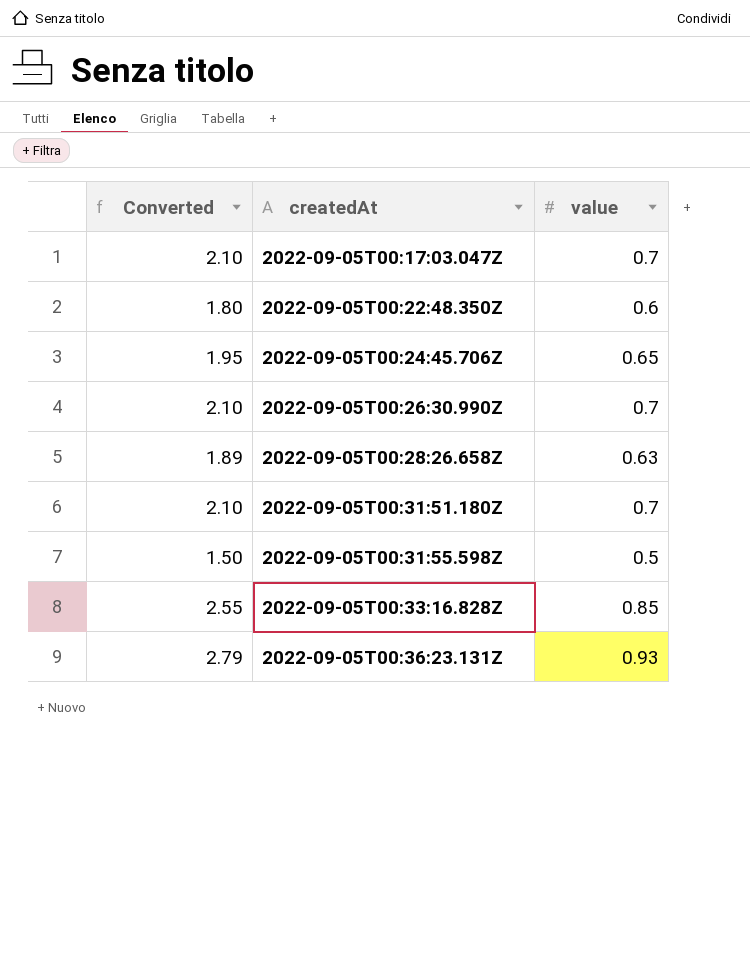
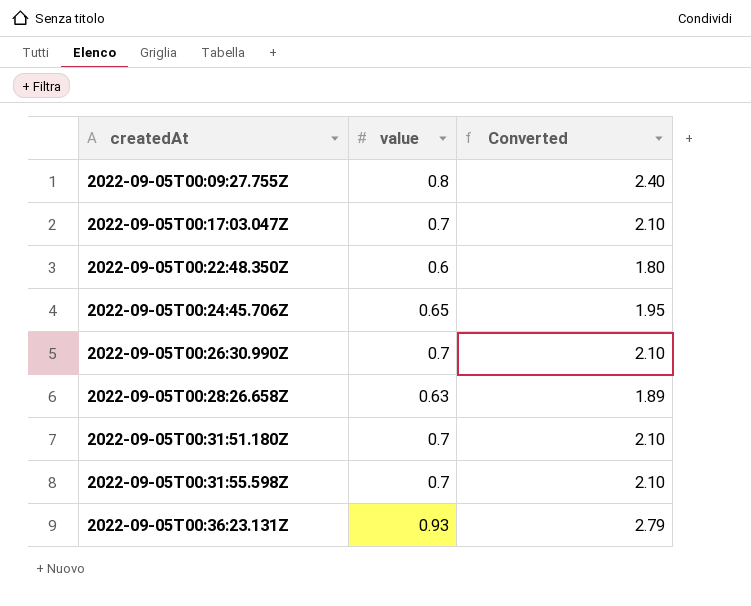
column Converted | position: 1 -> 3
row 2022-09-05T00:33:16.828Z: 2.55 | 0.85 -> none
row 2022-09-05T00:09:27.755Z: none -> 0.8 | 2.40
2022-09-05T00:31:55.598Z | value: 0.5 -> 0.7
2022-09-05T00:31:55.598Z | Converted: 1.50 -> 2.10

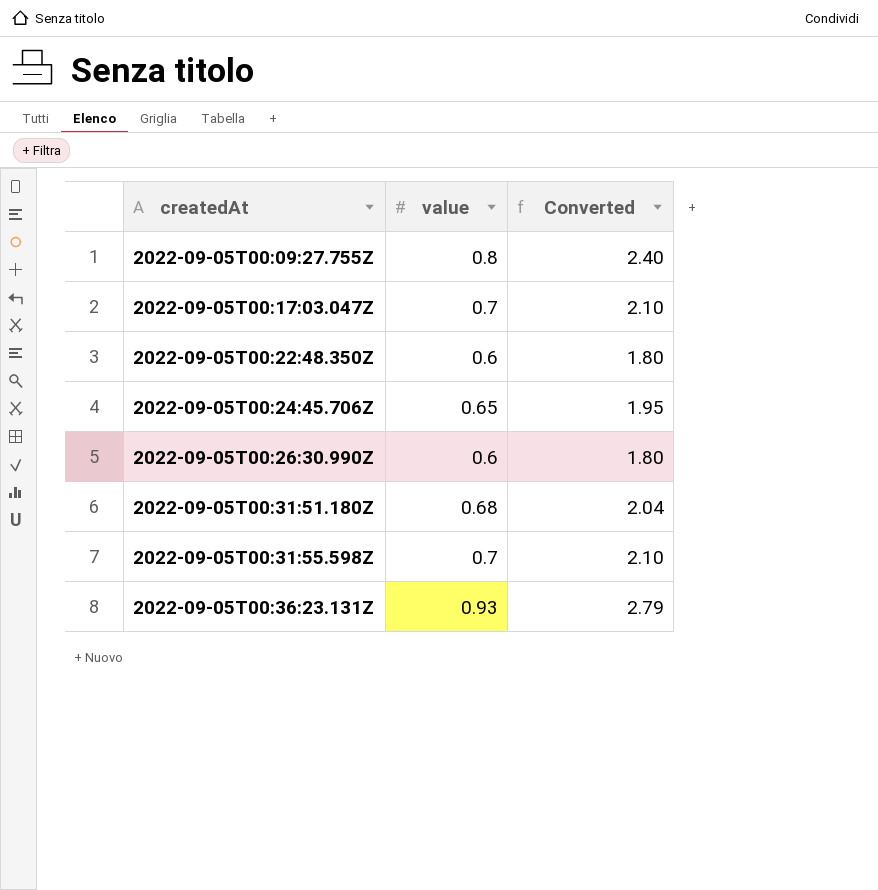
row 2022-09-05T00:28:26.658Z: 0.63 | 1.89 -> none
2022-09-05T00:26:30.990Z | value: 0.7 -> 0.6
2022-09-05T00:26:30.990Z | Converted: 2.10 -> 1.80
2022-09-05T00:31:51.180Z | value: 0.7 -> 0.68
2022-09-05T00:31:51.180Z | Converted: 2.10 -> 2.04

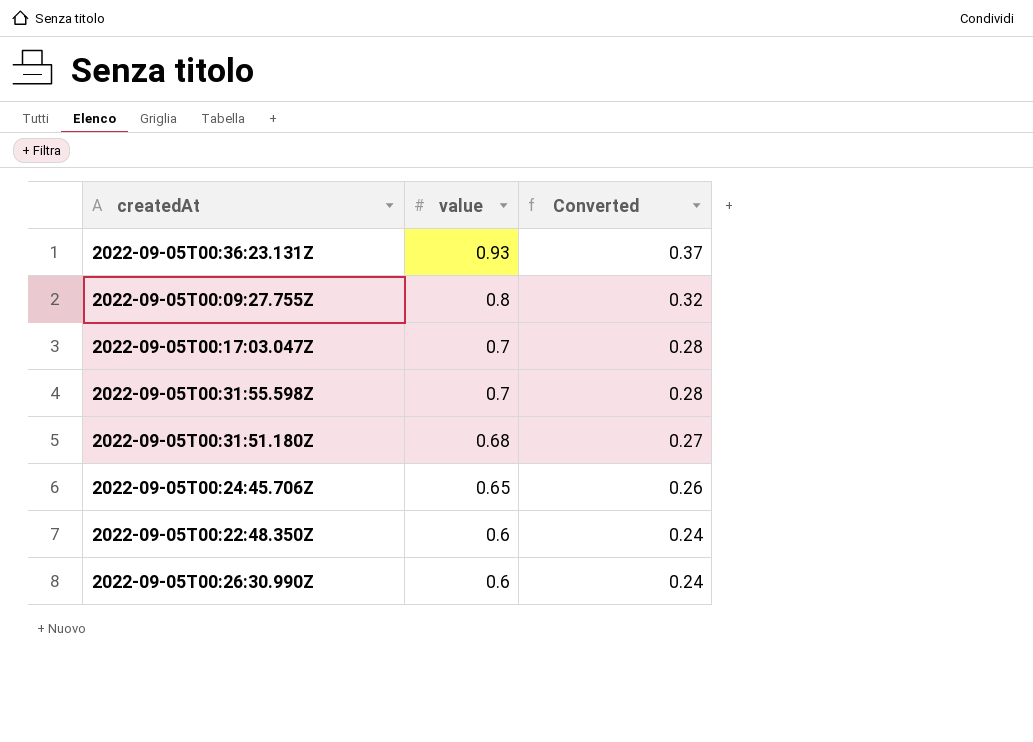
row order: createdAt ascending -> value descending
column Converted | formula: [value] * 3 -> [value] * 0.4

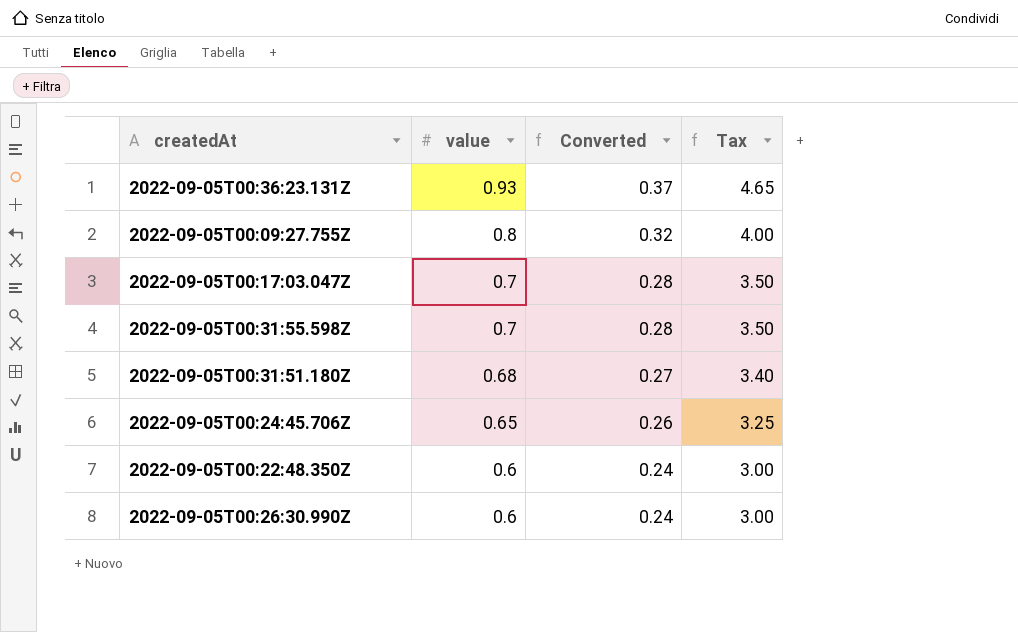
column Tax | formula: none -> [value] * 5

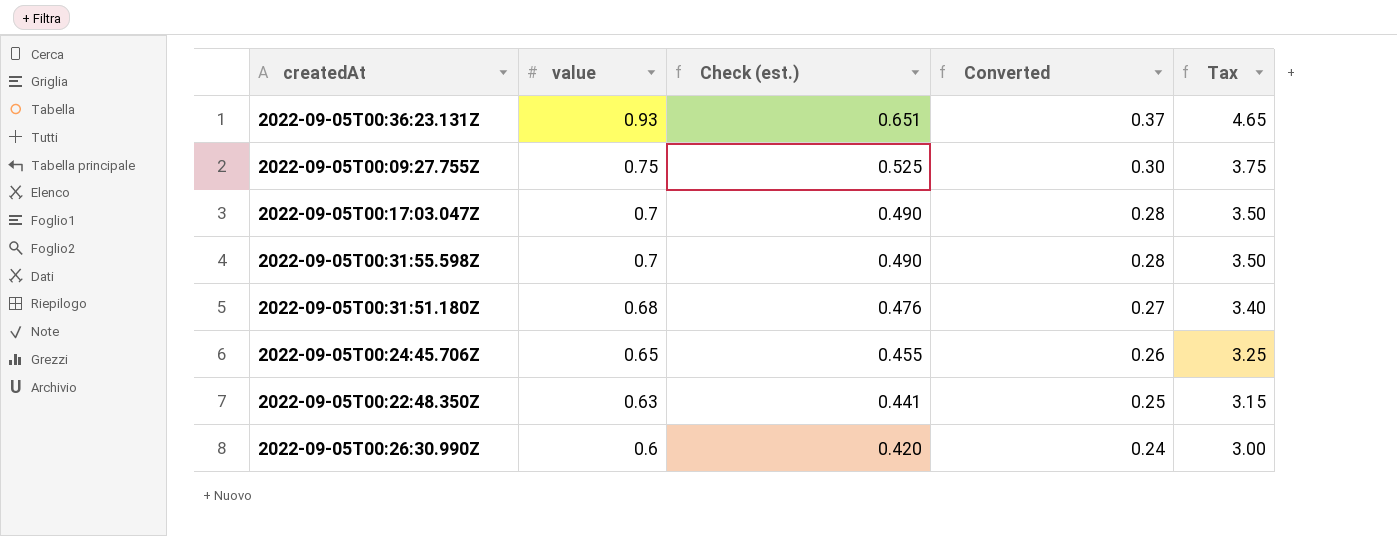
column Check (est.) | formula: none -> [value] * 0.7
2022-09-05T00:09:27.755Z | value: 0.8 -> 0.75
2022-09-05T00:09:27.755Z | Converted: 0.32 -> 0.30
2022-09-05T00:09:27.755Z | Tax: 4.00 -> 3.75
2022-09-05T00:22:48.350Z | value: 0.6 -> 0.63
2022-09-05T00:22:48.350Z | Converted: 0.24 -> 0.25
2022-09-05T00:22:48.350Z | Tax: 3.00 -> 3.15

